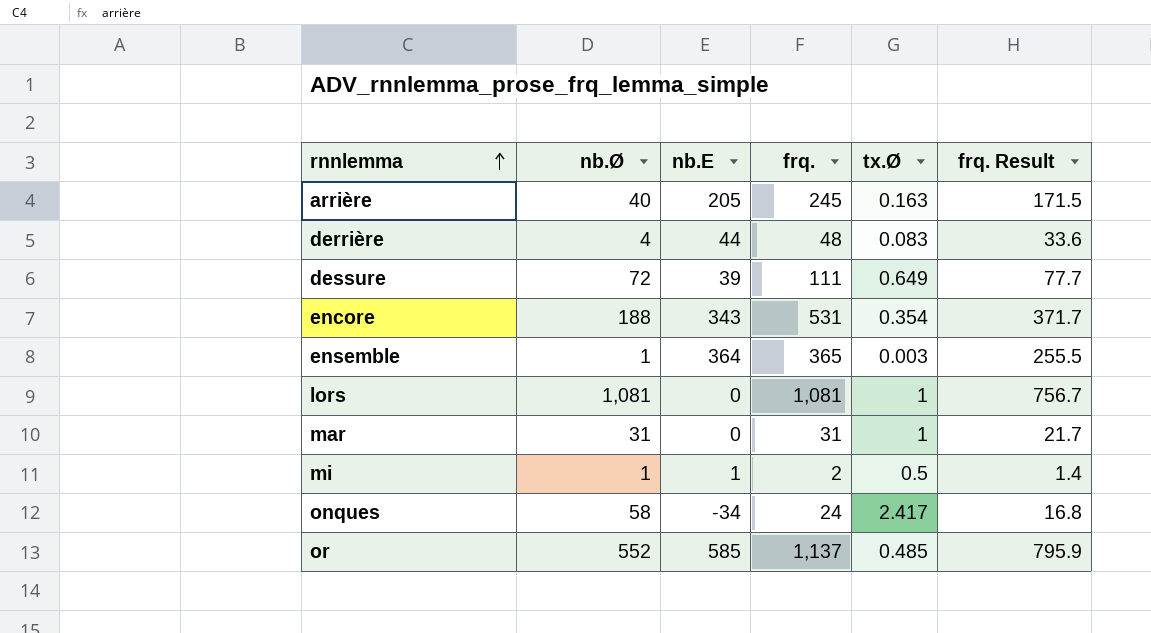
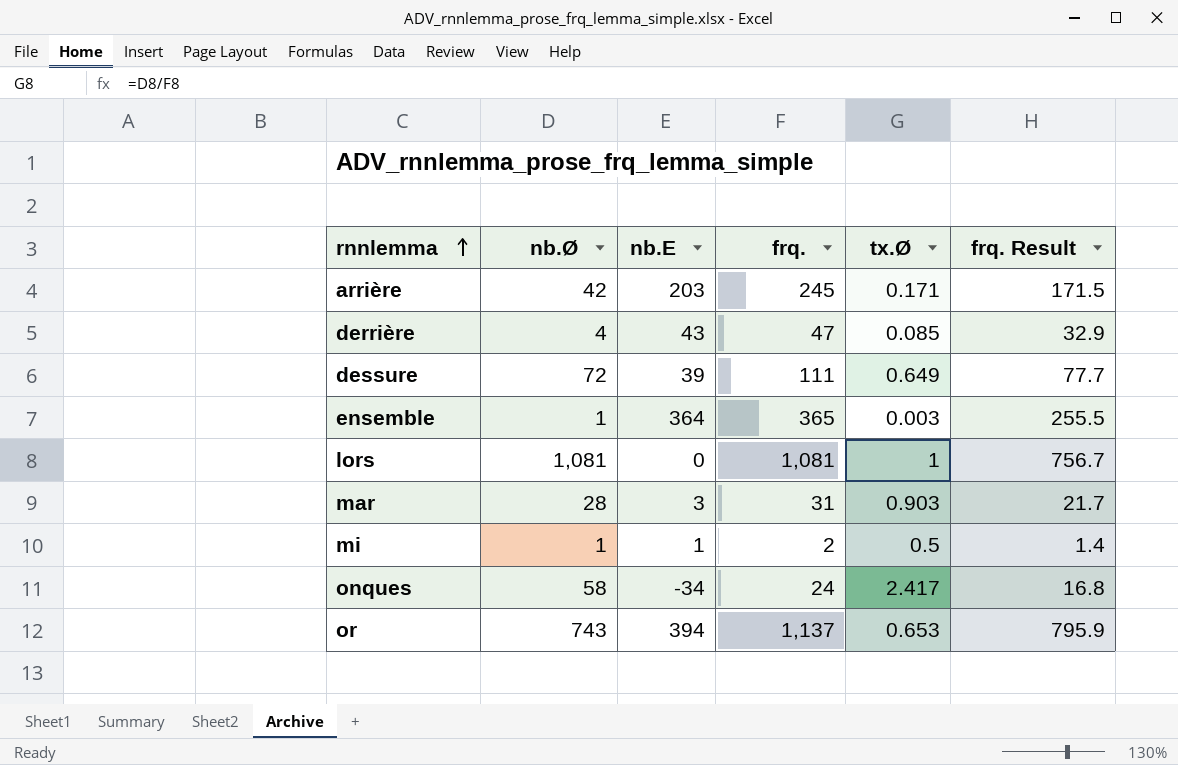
row encore: 188 | 343 | 531 | 0.354 | 371.7 -> none
arrière | nb.Ø: 40 -> 42
arrière | nb.E: 205 -> 203
arrière | tx.Ø: 0.163 -> 0.171
derrière | nb.E: 44 -> 43
derrière | frq.: 48 -> 47
derrière | tx.Ø: 0.083 -> 0.085
derrière | frq. Result: 33.6 -> 32.9
mar | nb.Ø: 31 -> 28
mar | nb.E: 0 -> 3
mar | tx.Ø: 1 -> 0.903
or | nb.Ø: 552 -> 743
or | nb.E: 585 -> 394
or | tx.Ø: 0.485 -> 0.653

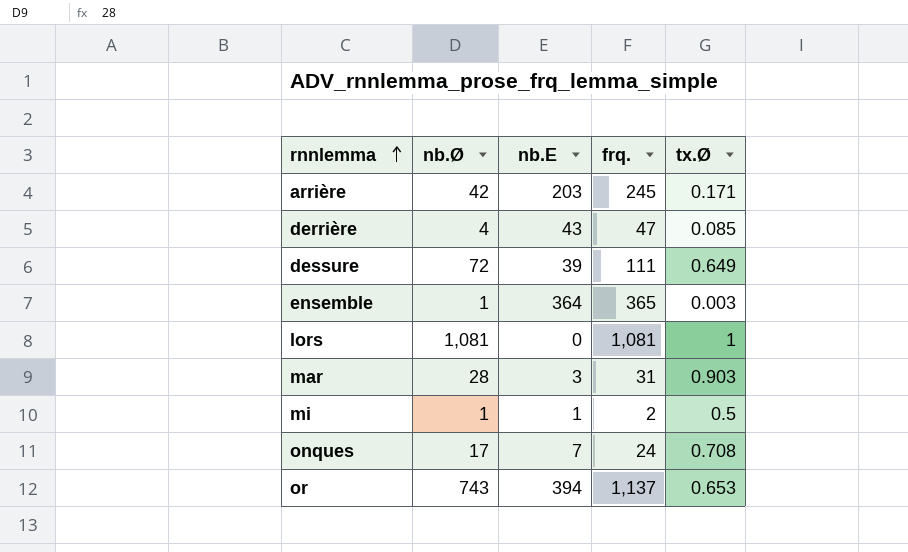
column frq. Result | formula: [frq.] * 0.7 -> none
onques | nb.Ø: 58 -> 17
onques | nb.E: -34 -> 7
onques | tx.Ø: 2.417 -> 0.708

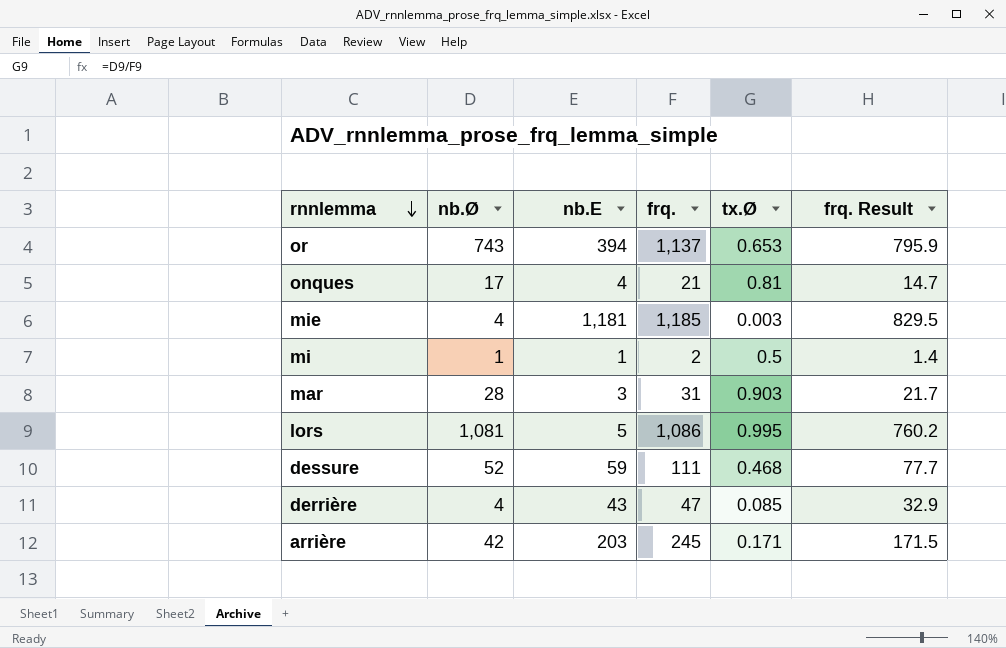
row order: rnnlemma ascending -> rnnlemma descending
column frq. Result | formula: none -> [frq.] * 0.7
row ensemble: 1 | 364 | 365 | 0.003 -> none
onques | nb.E: 7 -> 4
onques | frq.: 24 -> 21
onques | tx.Ø: 0.708 -> 0.81
row mie: none -> 4 | 1,181 | 1,185 | 0.003 | 829.5
lors | nb.E: 0 -> 5
lors | frq.: 1,081 -> 1,086
lors | tx.Ø: 1 -> 0.995
dessure | nb.Ø: 72 -> 52
dessure | nb.E: 39 -> 59
dessure | tx.Ø: 0.649 -> 0.468

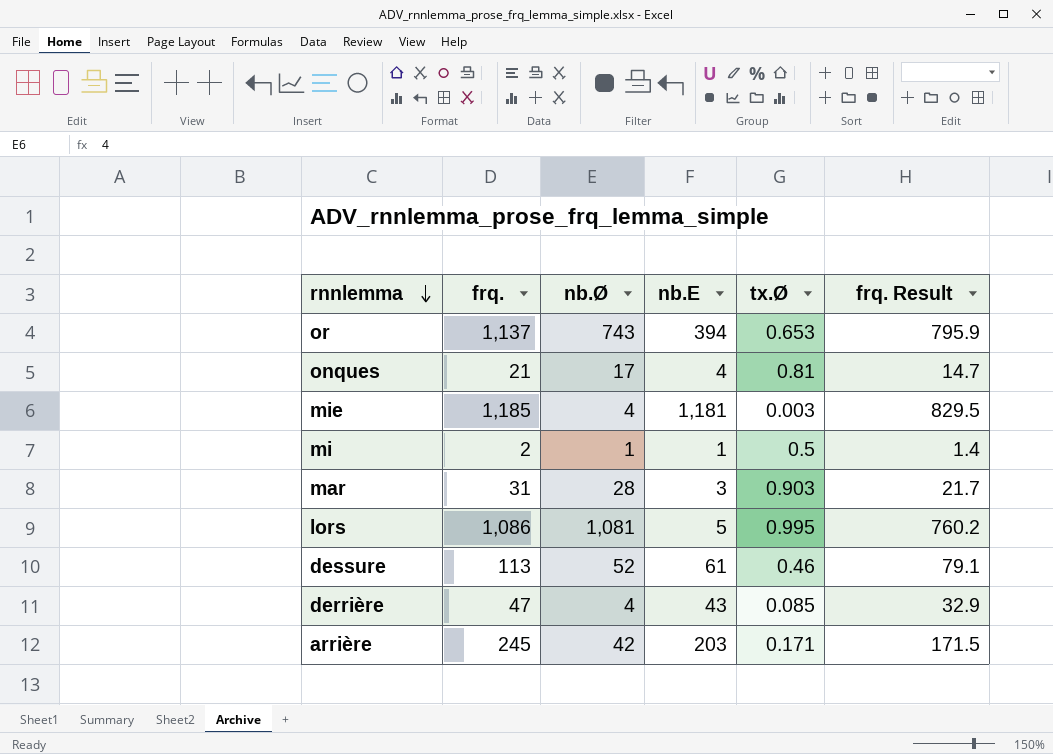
column frq. | position: 4 -> 2
dessure | frq.: 111 -> 113
dessure | nb.E: 59 -> 61
dessure | tx.Ø: 0.468 -> 0.46
dessure | frq. Result: 77.7 -> 79.1

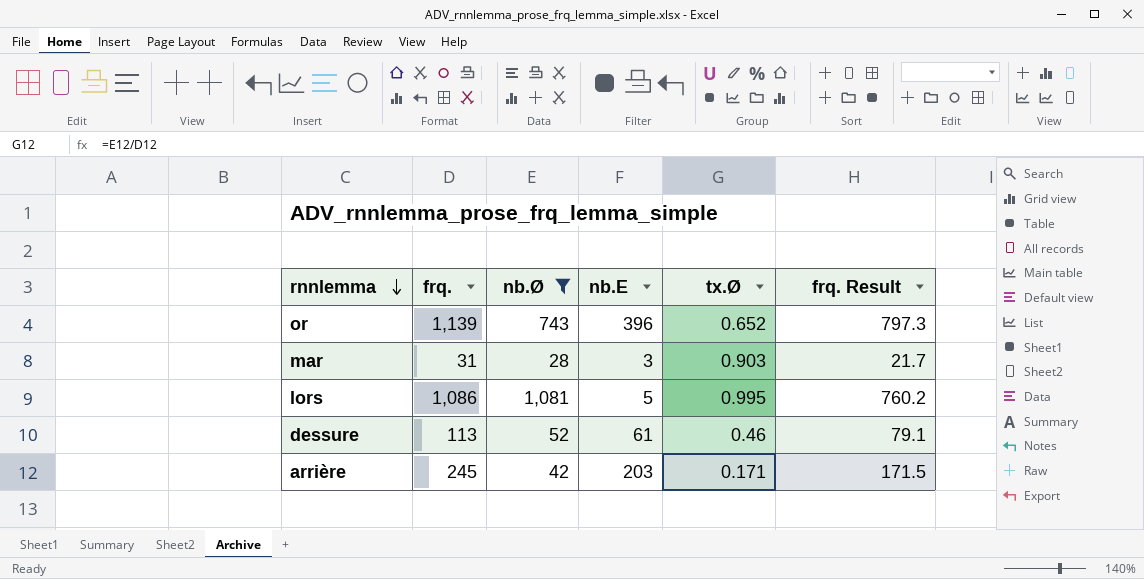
filter: none -> nb.Ø >= 28
or | frq.: 1,137 -> 1,139
or | nb.E: 394 -> 396
or | tx.Ø: 0.653 -> 0.652
or | frq. Result: 795.9 -> 797.3

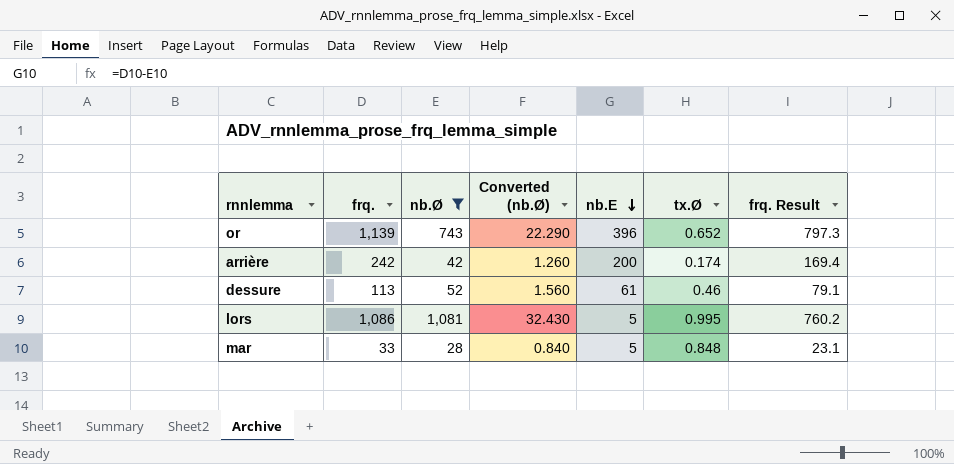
row order: rnnlemma descending -> nb.E descending
column Converted (nb.Ø) | formula: none -> [nb.Ø] * 0.03
arrière | frq.: 245 -> 242
arrière | nb.E: 203 -> 200
arrière | tx.Ø: 0.171 -> 0.174
arrière | frq. Result: 171.5 -> 169.4
mar | frq.: 31 -> 33
mar | nb.E: 3 -> 5
mar | tx.Ø: 0.903 -> 0.848
mar | frq. Result: 21.7 -> 23.1

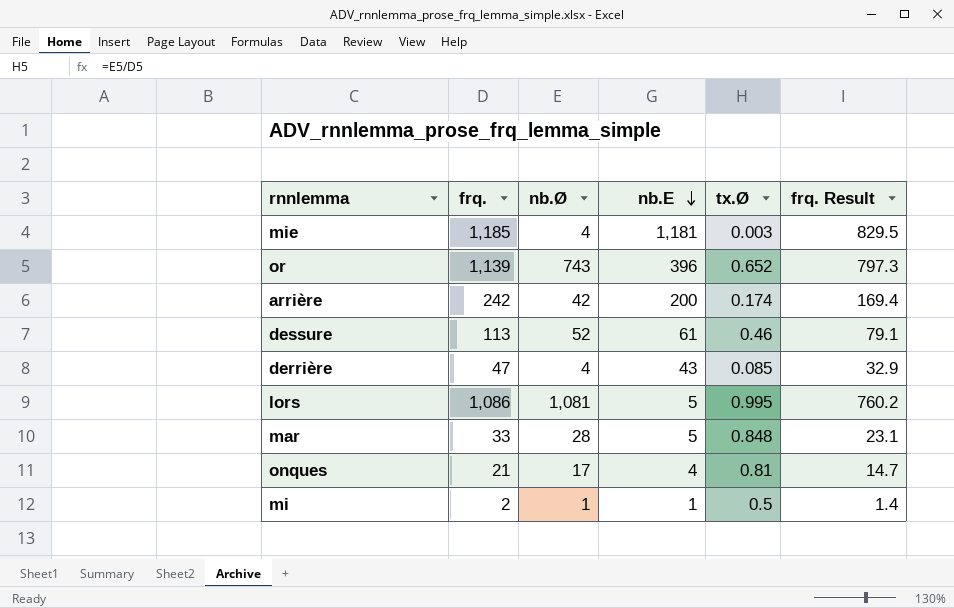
filter: nb.Ø >= 28 -> none
column Converted (nb.Ø) | formula: [nb.Ø] * 0.03 -> none

